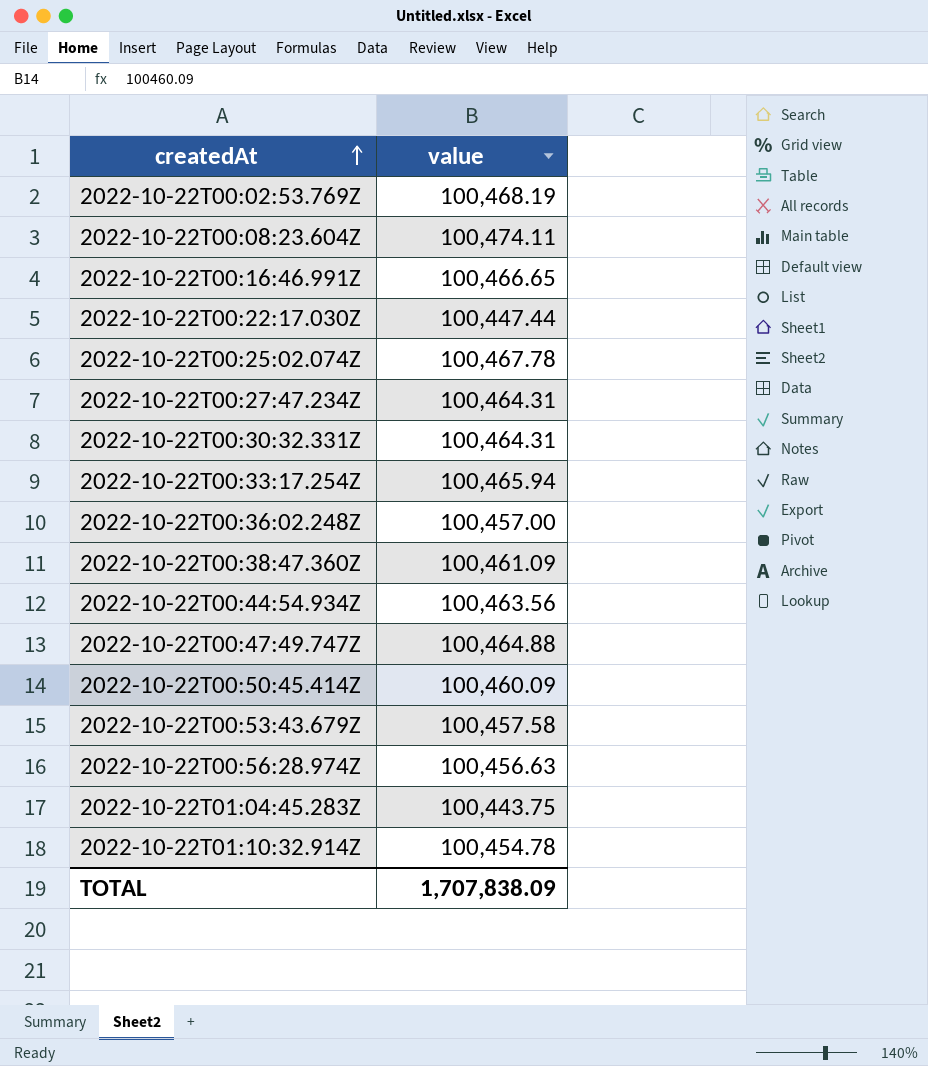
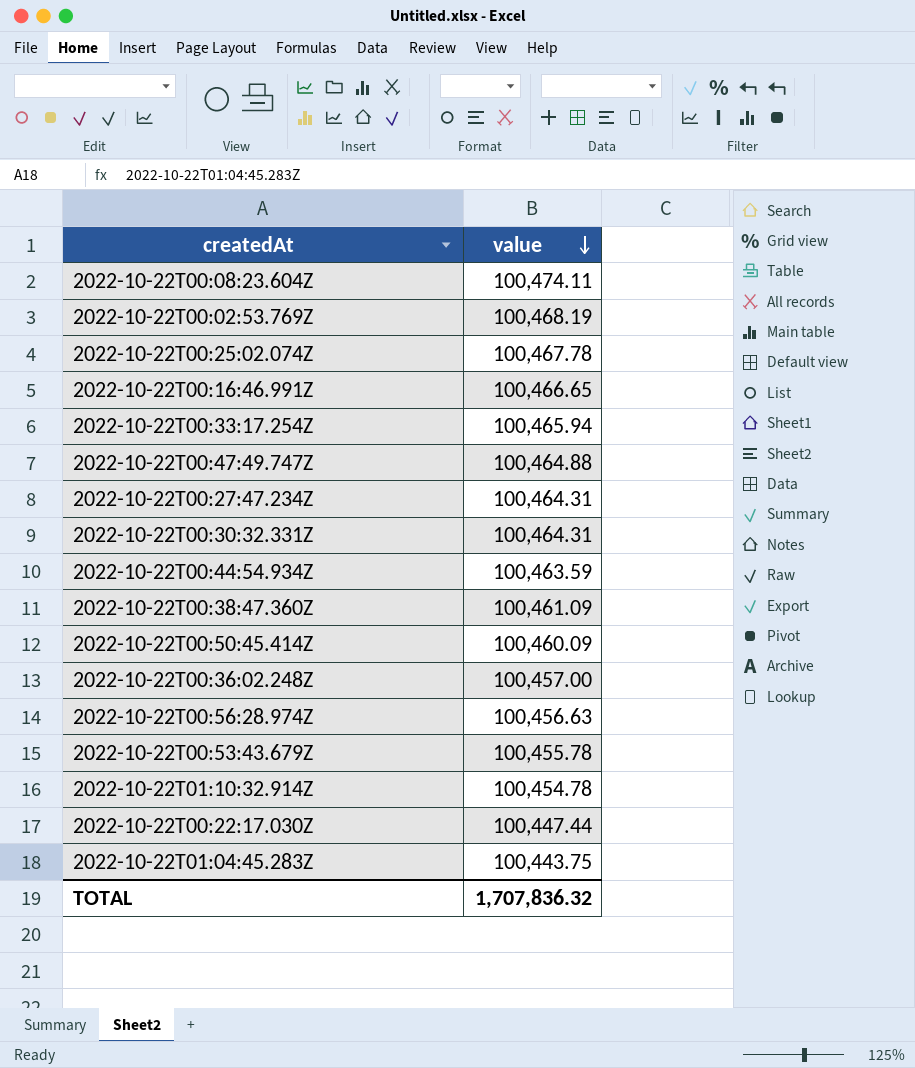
row order: createdAt ascending -> value descending
2022-10-22T00:44:54.934Z | value: 100,463.56 -> 100,463.59
2022-10-22T00:53:43.679Z | value: 100,457.58 -> 100,455.78
TOTAL | value: 1,707,838.09 -> 1,707,836.32

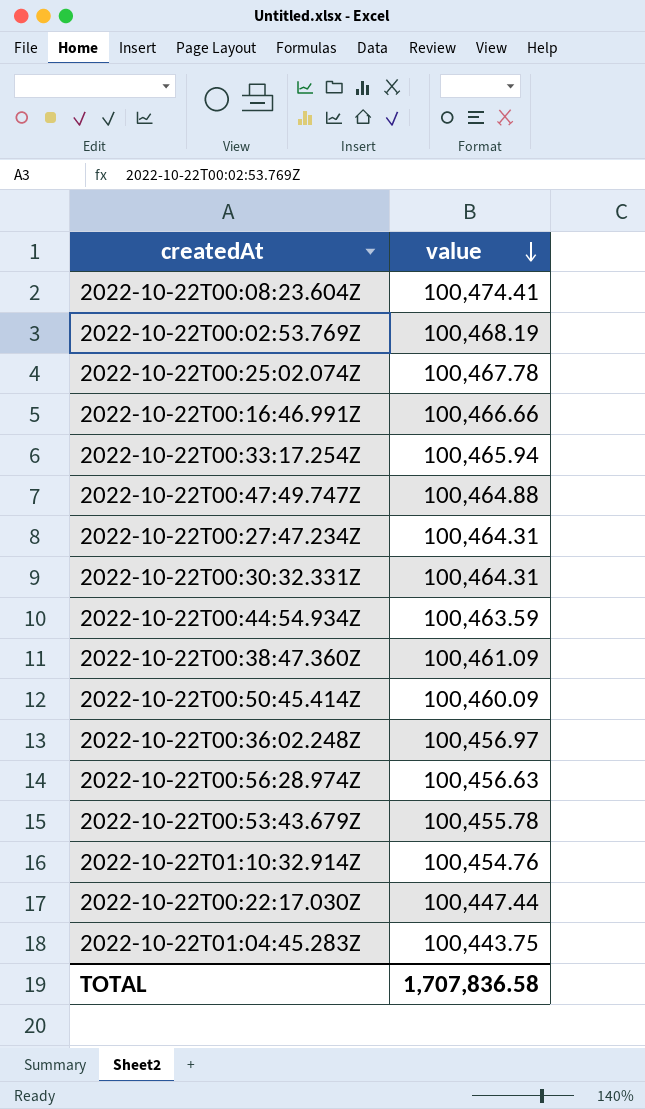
2022-10-22T00:08:23.604Z | value: 100,474.11 -> 100,474.41
2022-10-22T00:16:46.991Z | value: 100,466.65 -> 100,466.66
2022-10-22T00:36:02.248Z | value: 100,457.00 -> 100,456.97
2022-10-22T01:10:32.914Z | value: 100,454.78 -> 100,454.76
TOTAL | value: 1,707,836.32 -> 1,707,836.58

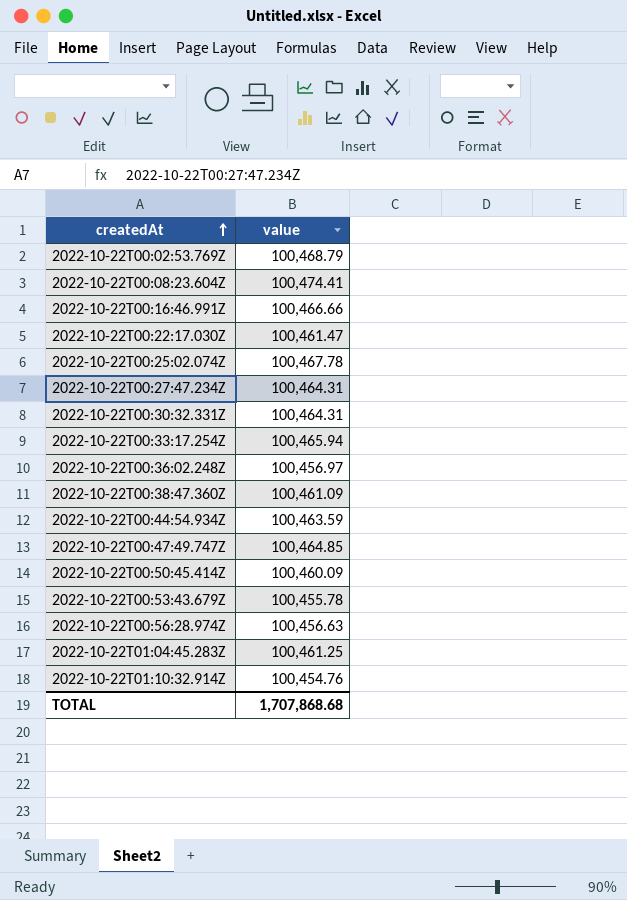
row order: value descending -> createdAt ascending
2022-10-22T00:02:53.769Z | value: 100,468.19 -> 100,468.79
2022-10-22T00:22:17.030Z | value: 100,447.44 -> 100,461.47
2022-10-22T00:47:49.747Z | value: 100,464.88 -> 100,464.85
2022-10-22T01:04:45.283Z | value: 100,443.75 -> 100,461.25
TOTAL | value: 1,707,836.58 -> 1,707,868.68

